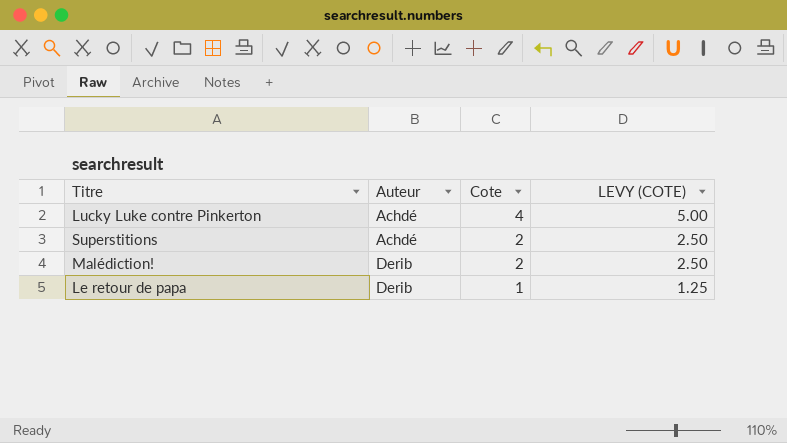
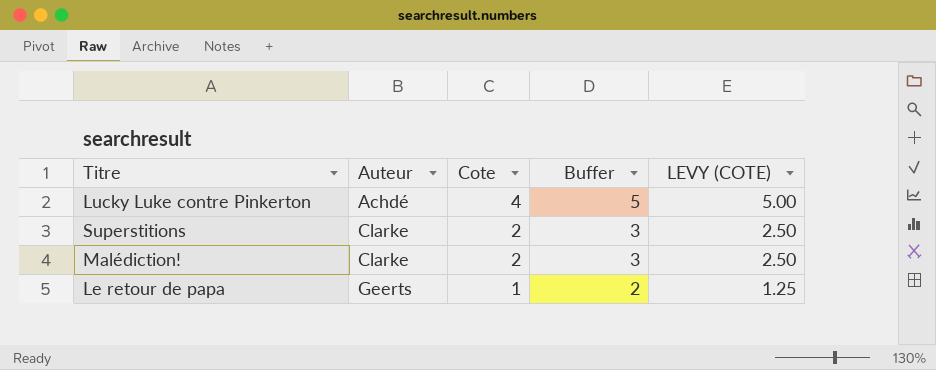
column Buffer | formula: none -> [Cote] + 1
Superstitions | Auteur: Achdé -> Clarke
Malédiction! | Auteur: Derib -> Clarke
Le retour de papa | Auteur: Derib -> Geerts

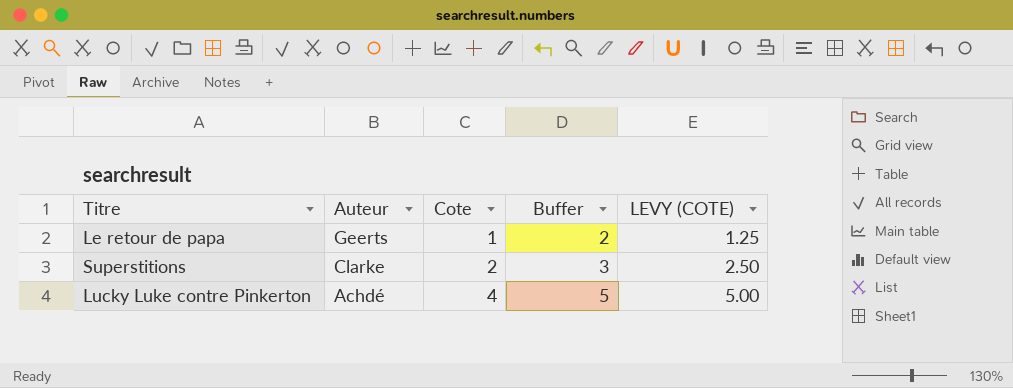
row order: Auteur ascending -> Auteur descending
row Malédiction!: Clarke | 2 | 3 | 2.50 -> none

